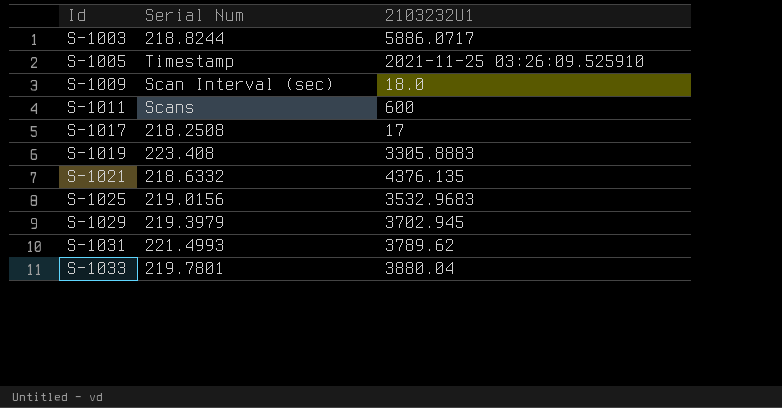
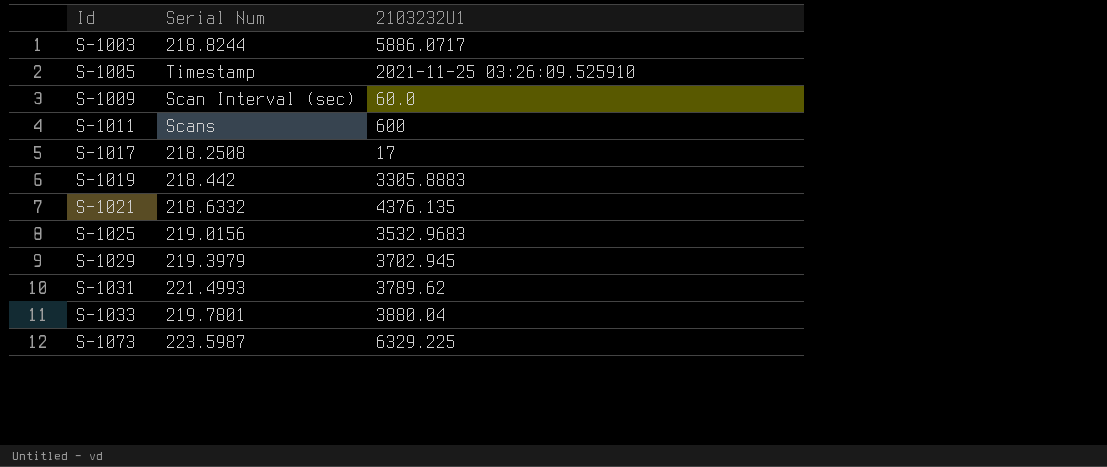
S-1009 | 2103232U1: 18.0 -> 60.0
S-1019 | Serial Num: 223.408 -> 218.442
row S-1073: none -> 223.5987 | 6329.225

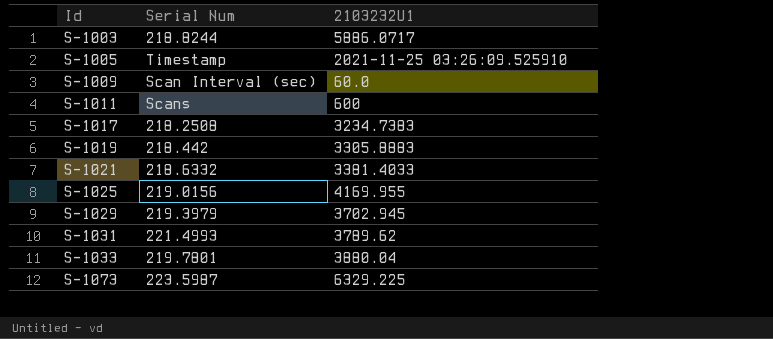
S-1017 | 2103232U1: 17 -> 3234.7383
S-1021 | 2103232U1: 4376.135 -> 3381.4033
S-1025 | 2103232U1: 3532.9683 -> 4169.955

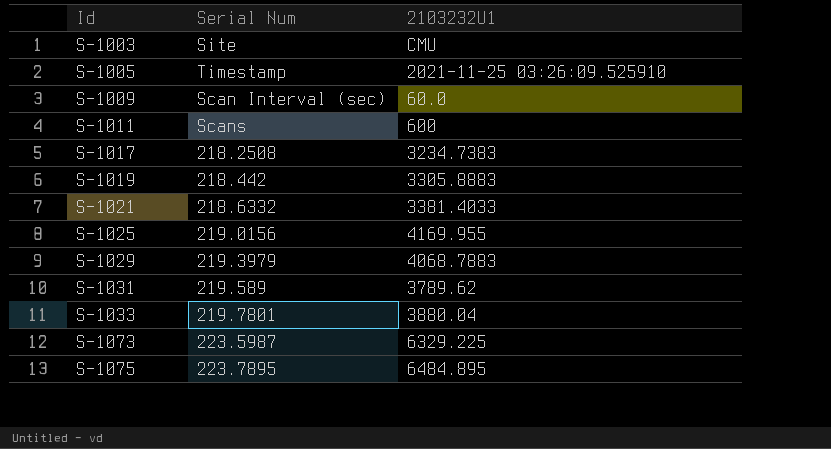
S-1003 | Serial Num: 218.8244 -> Site
S-1003 | 2103232U1: 5886.0717 -> CMU
S-1029 | 2103232U1: 3702.945 -> 4068.7883
S-1031 | Serial Num: 221.4993 -> 219.589
row S-1075: none -> 223.7895 | 6484.895

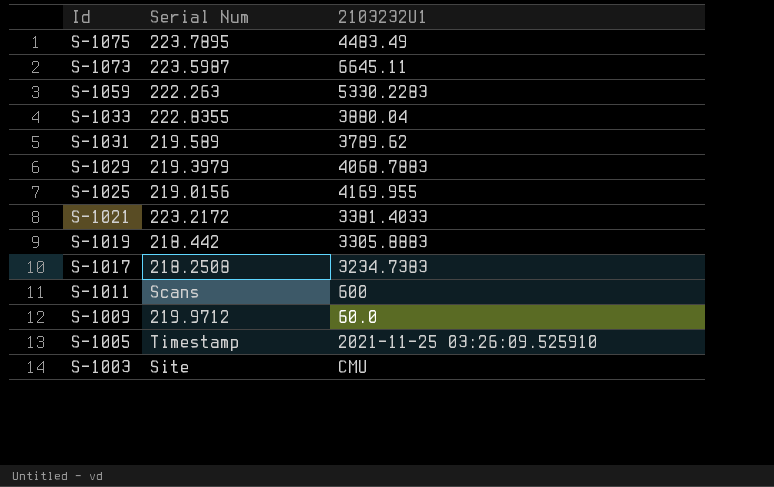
row order: Id ascending -> Id descending
S-1075 | 2103232U1: 6484.895 -> 4483.49
S-1073 | 2103232U1: 6329.225 -> 6645.11
row S-1059: none -> 222.263 | 5330.2283
S-1033 | Serial Num: 219.7801 -> 222.8355
S-1021 | Serial Num: 218.6332 -> 223.2172
S-1009 | Serial Num: Scan Interval (sec) -> 219.9712

